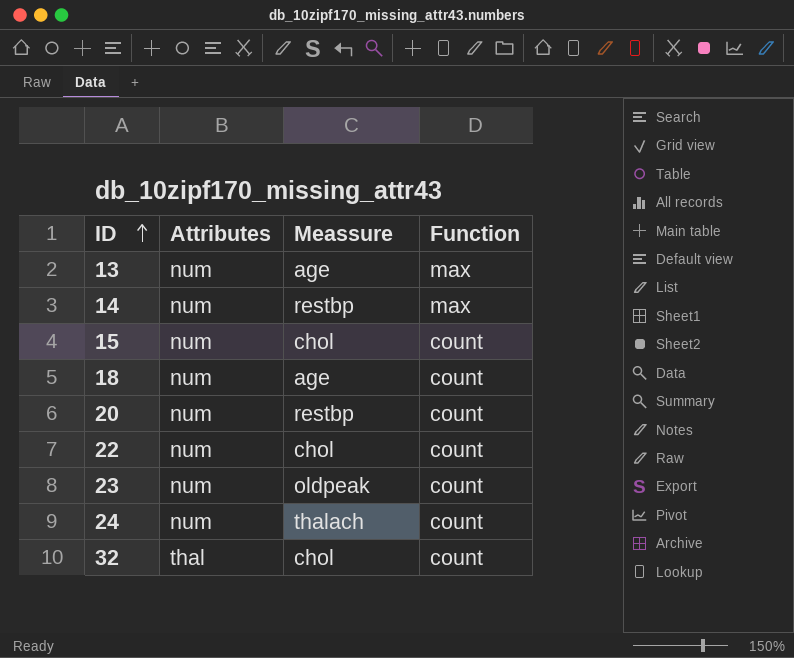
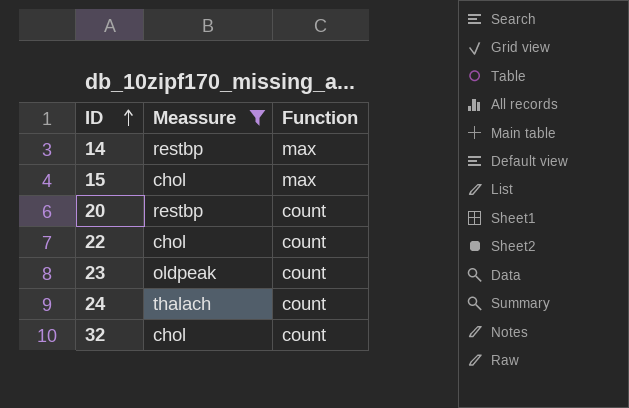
filter: none -> Meassure != age
column Attributes | position: 2 -> none
15 | Function: count -> max

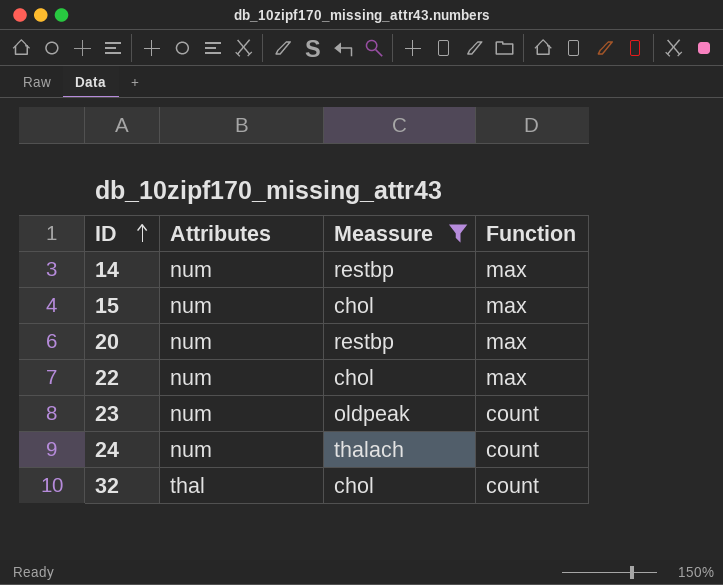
column Attributes | position: none -> 2
20 | Function: count -> max
22 | Function: count -> max

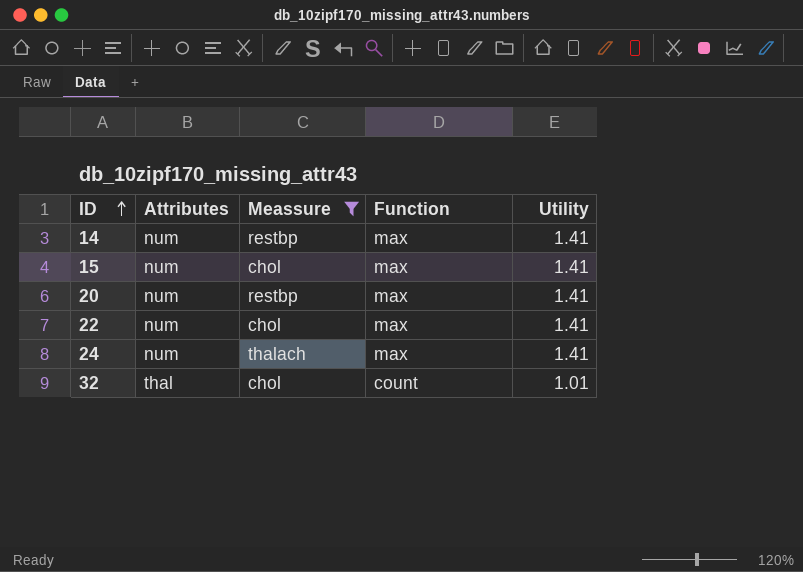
column Utility | position: none -> 5
row 23: num | oldpeak | count -> none
24 | Function: count -> max

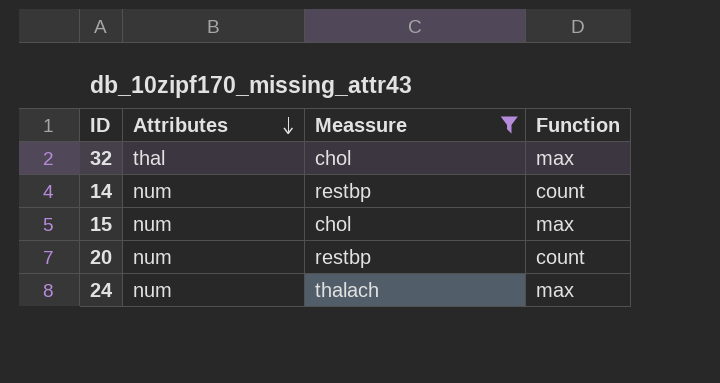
row order: ID ascending -> Attributes descending
column Utility | position: 5 -> none
row 22: num | chol | max | 1.41 -> none
32 | Function: count -> max
14 | Function: max -> count
20 | Function: max -> count

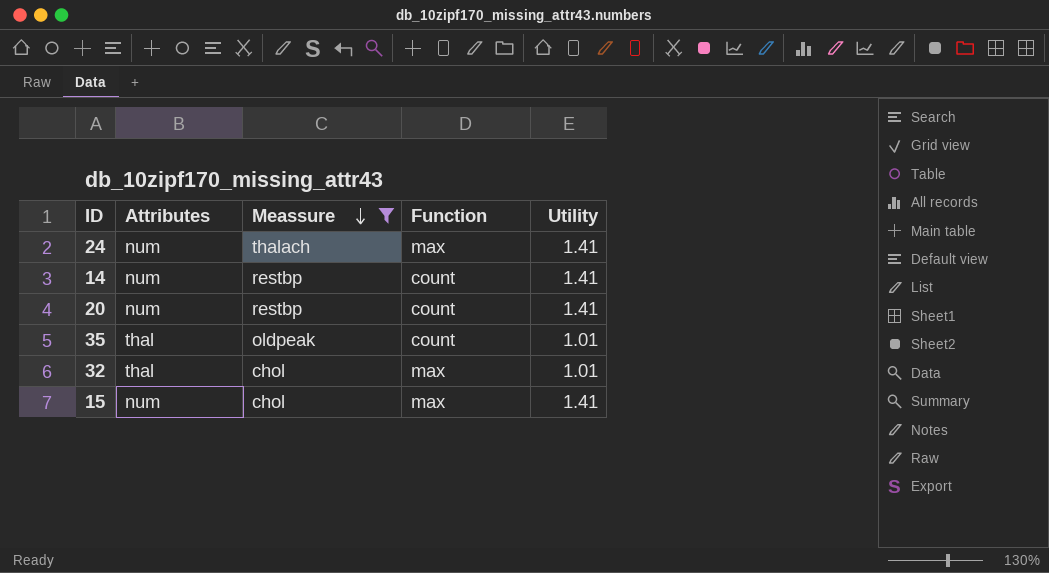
row order: Attributes descending -> Meassure descending
column Utility | position: none -> 5
row 35: none -> thal | oldpeak | count | 1.01

